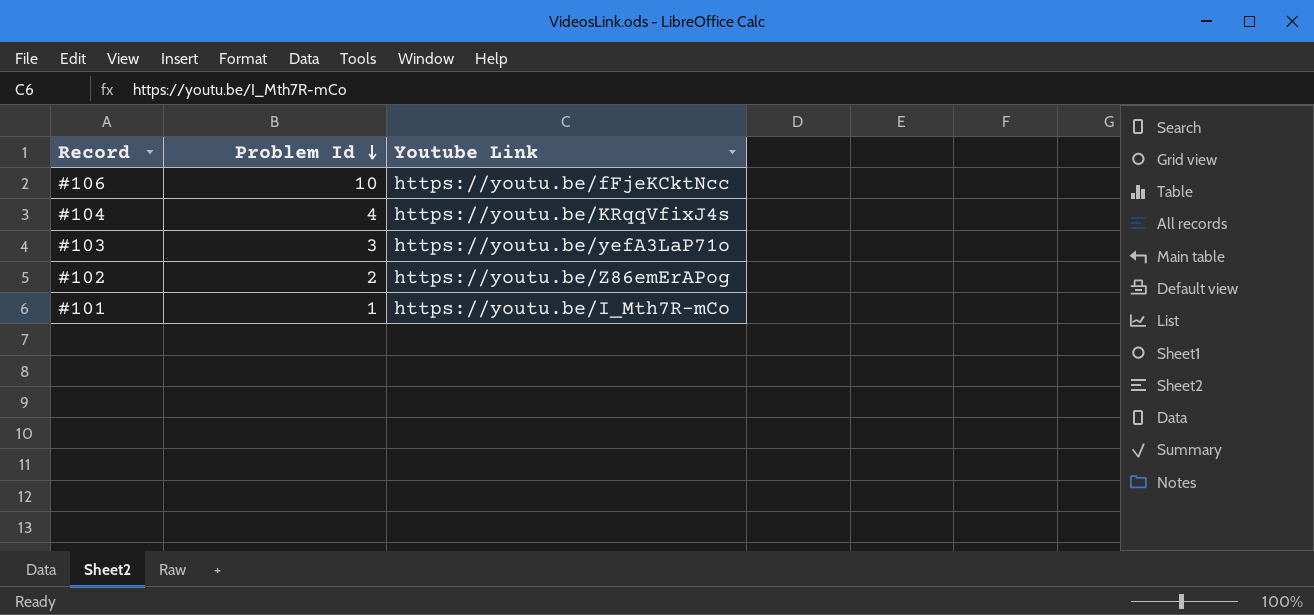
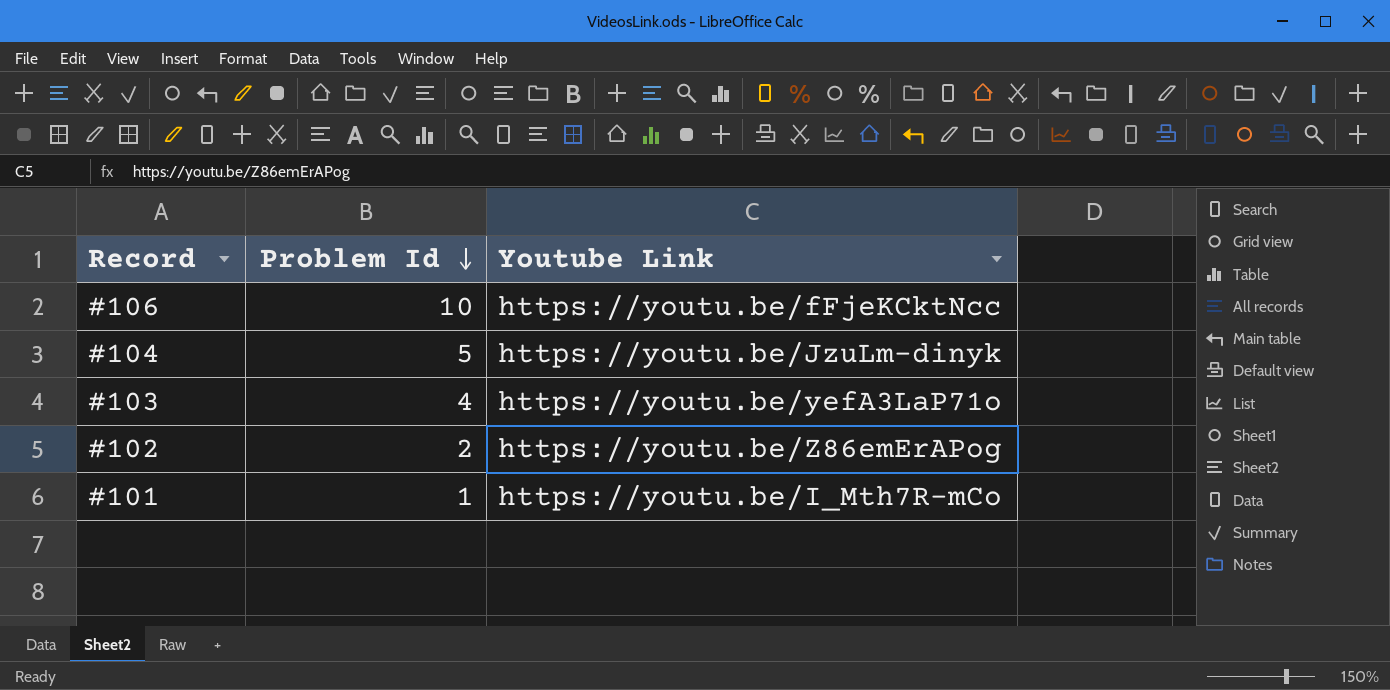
#104 | Problem Id: 4 -> 5
#104 | Youtube Link: https://youtu.be/KRqqVfixJ4s -> https://youtu.be/JzuLm-dinyk
#103 | Problem Id: 3 -> 4

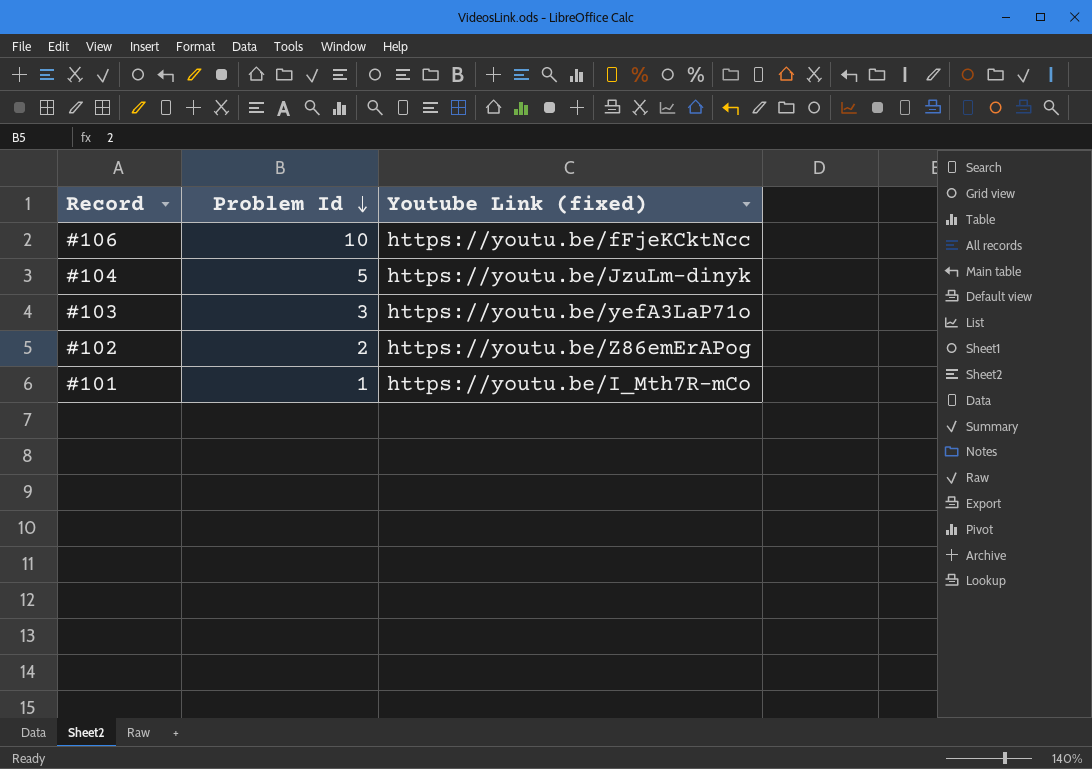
column name: Youtube Link -> Youtube Link (fixed)
#103 | Problem Id: 4 -> 3

